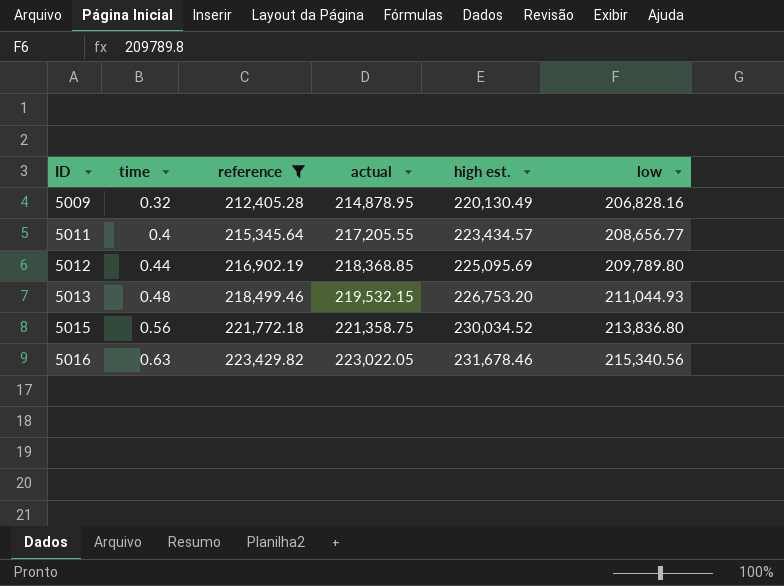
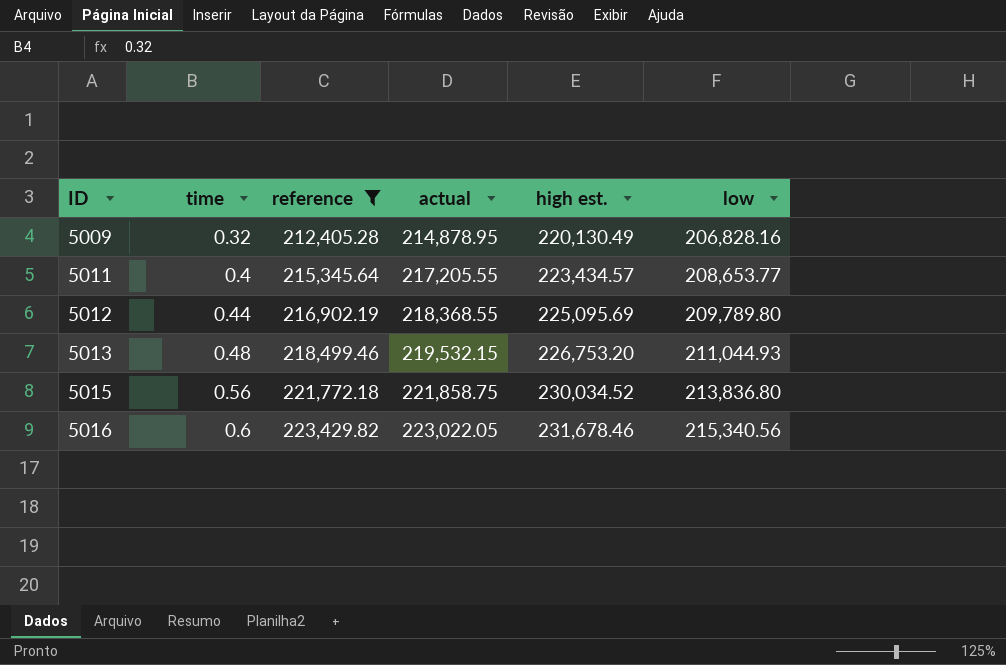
5011 | low: 208,656.77 -> 208,653.77
5012 | actual: 218,368.85 -> 218,368.55
5015 | actual: 221,358.75 -> 221,858.75
5016 | time: 0.63 -> 0.6

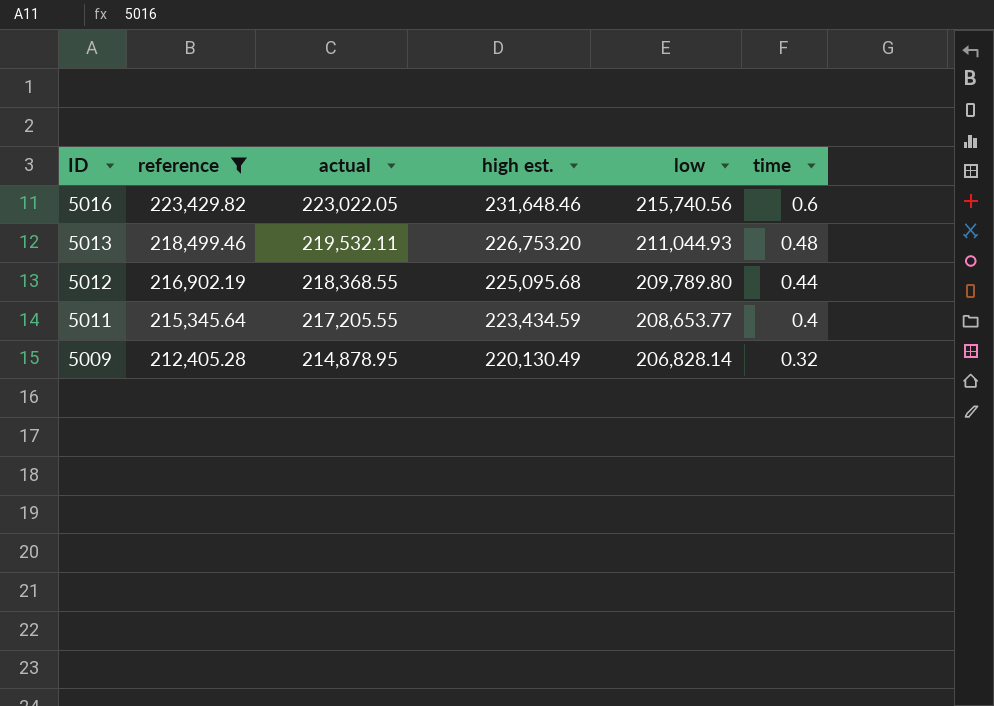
row order: ID ascending -> ID descending
column time | position: 2 -> 6
row 5015: 0.56 | 221,772.18 | 221,858.75 | 230,034.52 | 213,836.80 -> none
5016 | high est.: 231,678.46 -> 231,648.46
5016 | low: 215,340.56 -> 215,740.56
5013 | actual: 219,532.15 -> 219,532.11
5012 | high est.: 225,095.69 -> 225,095.68
5011 | high est.: 223,434.57 -> 223,434.59
5009 | low: 206,828.16 -> 206,828.14

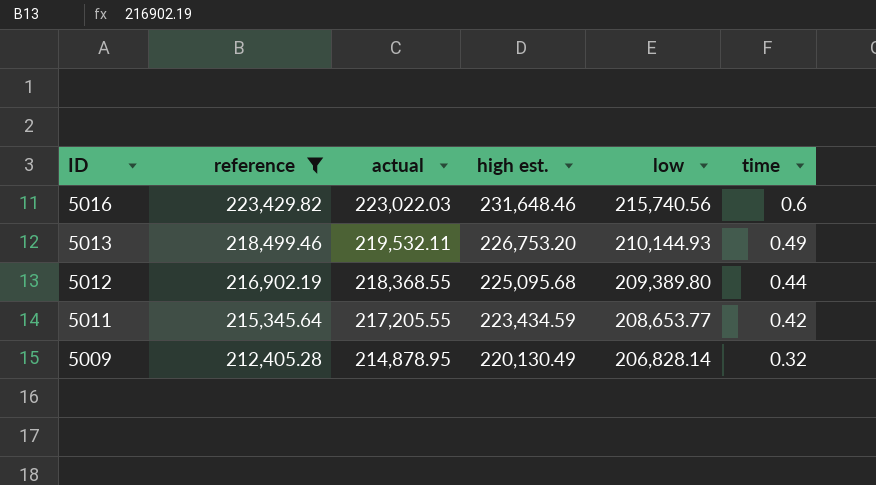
5016 | actual: 223,022.05 -> 223,022.03
5013 | low: 211,044.93 -> 210,144.93
5013 | time: 0.48 -> 0.49
5012 | low: 209,789.80 -> 209,389.80
5011 | time: 0.4 -> 0.42

